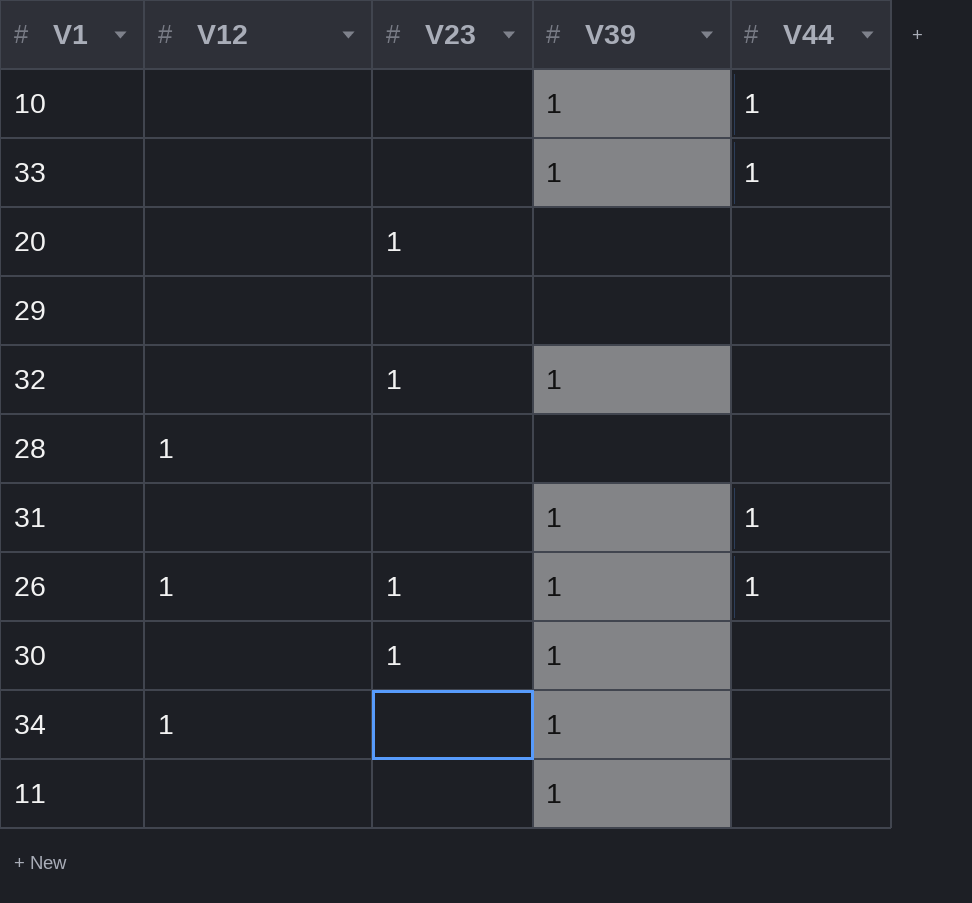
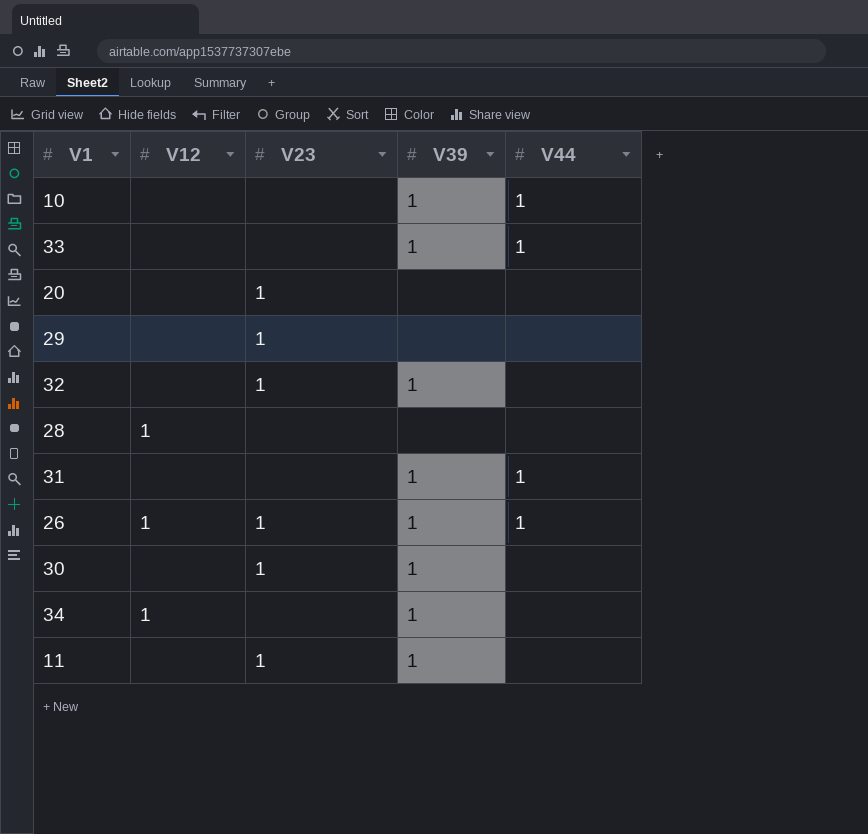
29 | V23: none -> 1
11 | V23: none -> 1

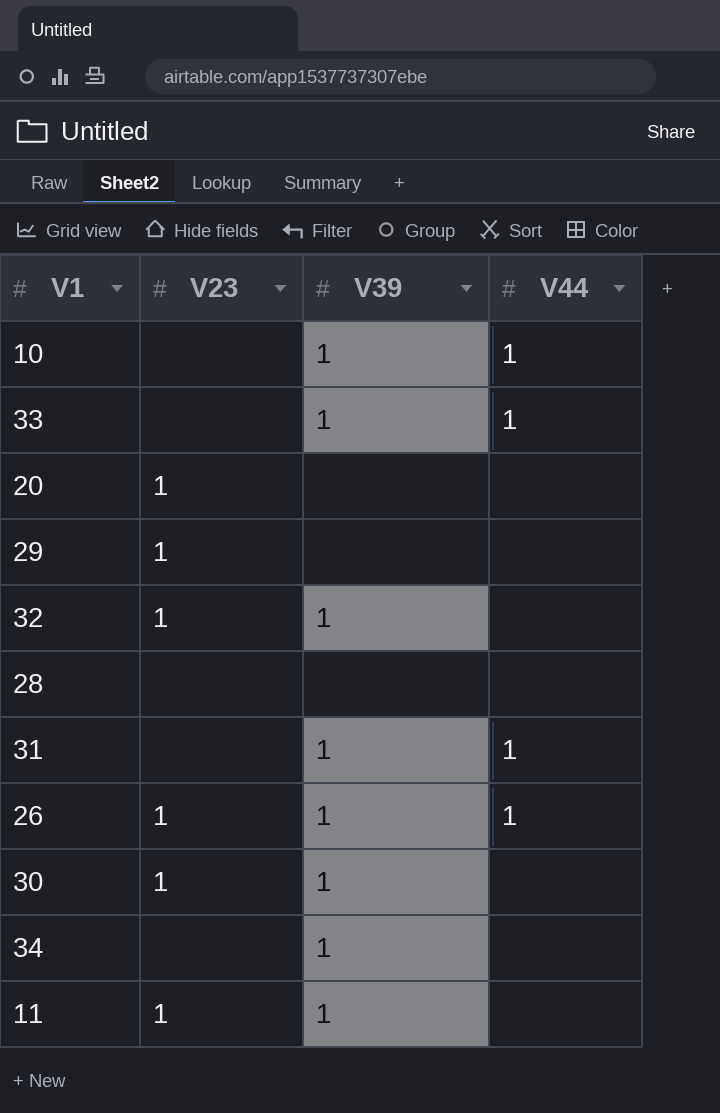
column V12 | position: 2 -> none

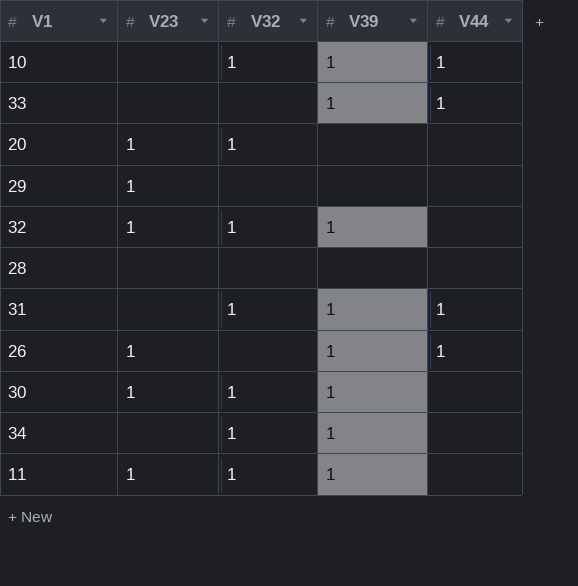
column V32 | position: none -> 3

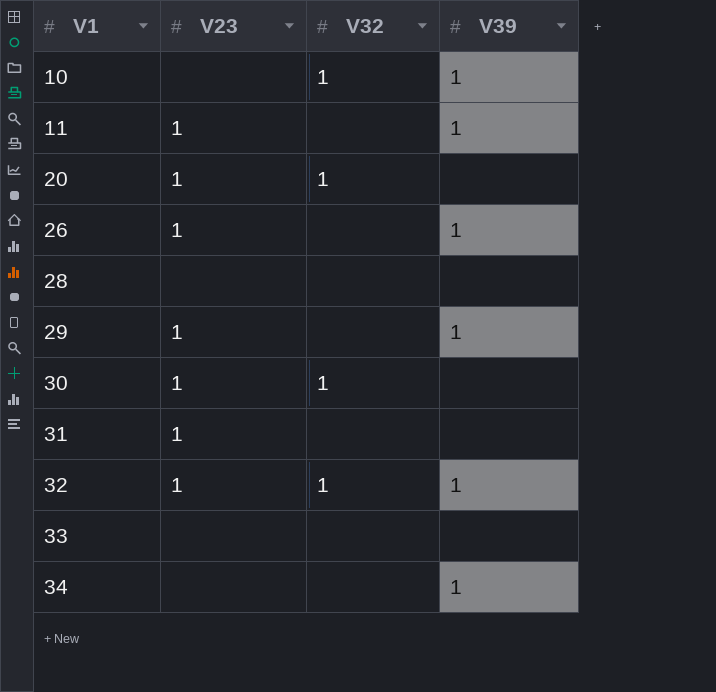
row order: none -> V1 ascending
column V44 | position: 5 -> none
11 | V32: 1 -> none
29 | V39: none -> 1
30 | V39: 1 -> none
31 | V23: none -> 1
31 | V32: 1 -> none
31 | V39: 1 -> none
33 | V39: 1 -> none
34 | V32: 1 -> none

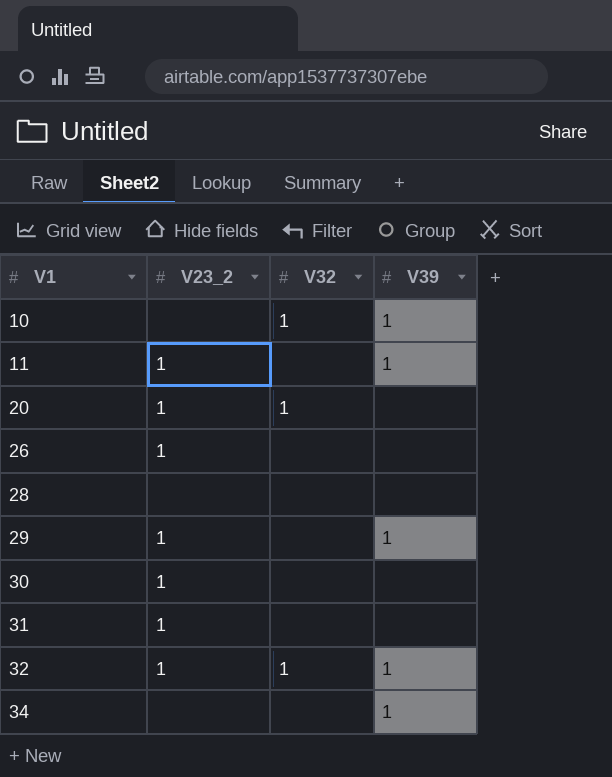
column name: V23 -> V23_2
row 33: none | none | none -> none
26 | V39: 1 -> none
30 | V32: 1 -> none

